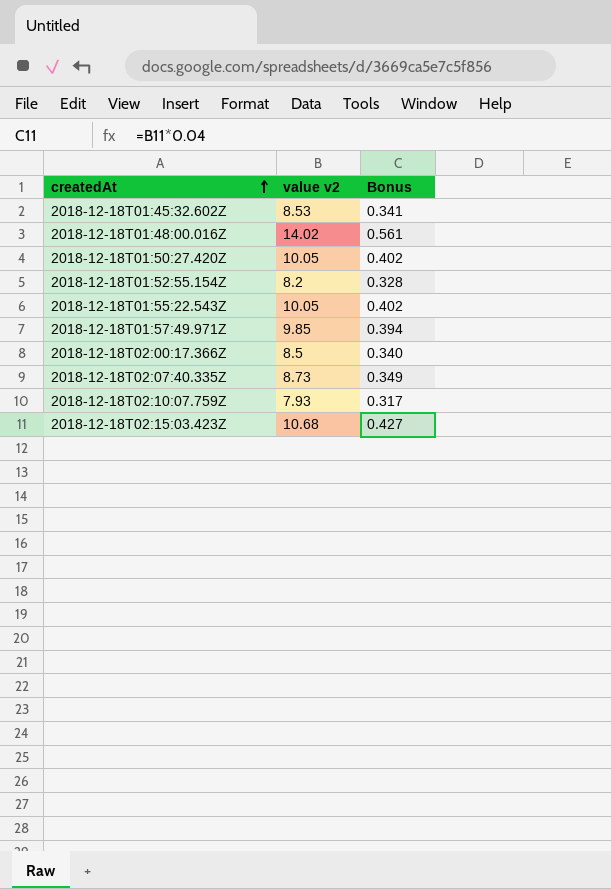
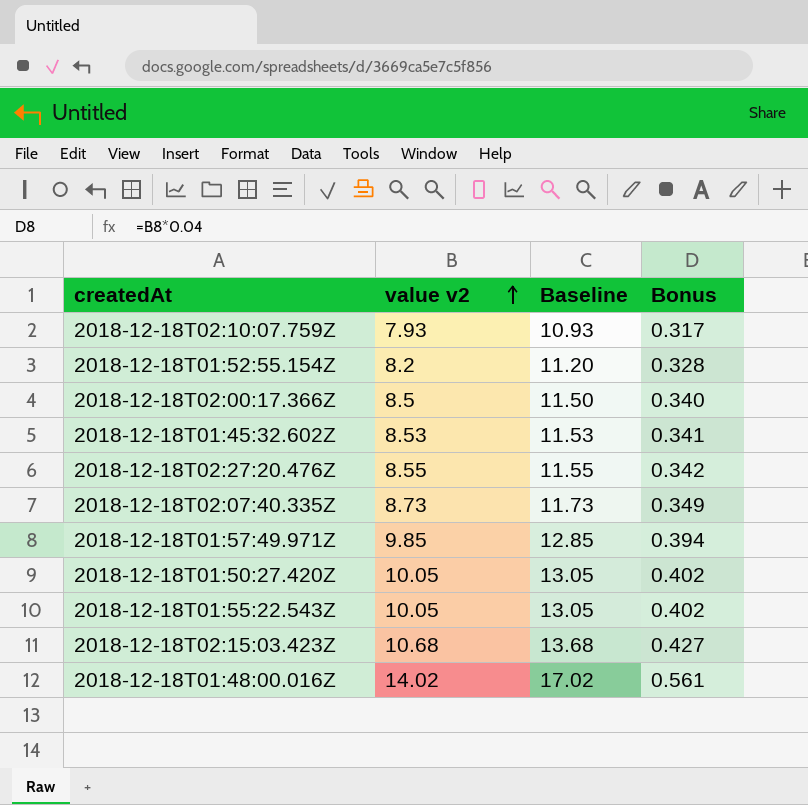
row order: createdAt ascending -> value v2 ascending
column Baseline | formula: none -> [value v2] + 3
row 2018-12-18T02:27:20.476Z: none -> 8.55 | 11.55 | 0.342

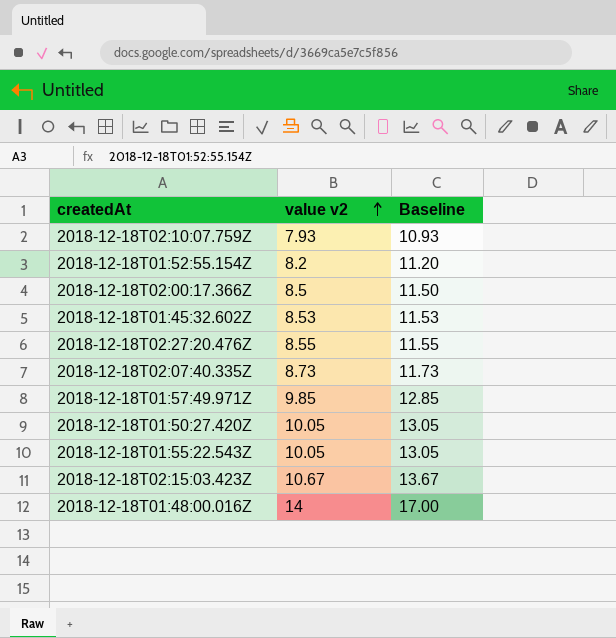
column Bonus | formula: [value v2] * 0.04 -> none
2018-12-18T02:15:03.423Z | value v2: 10.68 -> 10.67
2018-12-18T02:15:03.423Z | Baseline: 13.68 -> 13.67
2018-12-18T01:48:00.016Z | value v2: 14.02 -> 14
2018-12-18T01:48:00.016Z | Baseline: 17.02 -> 17.00

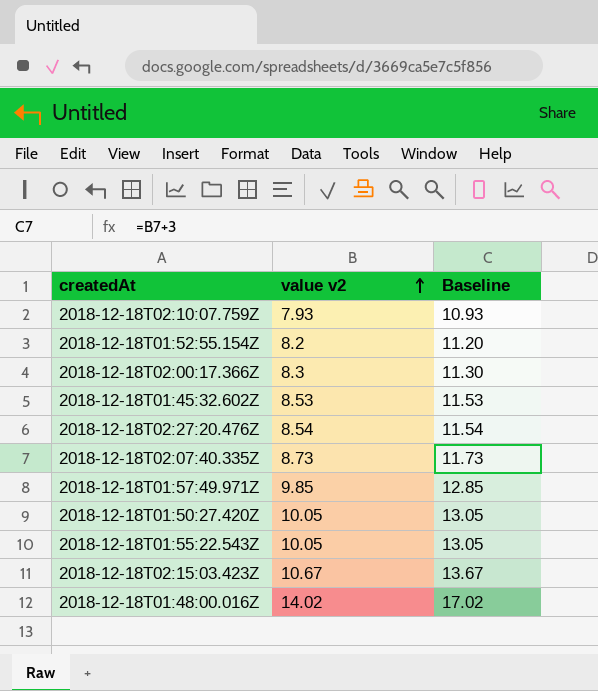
2018-12-18T02:00:17.366Z | value v2: 8.5 -> 8.3
2018-12-18T02:00:17.366Z | Baseline: 11.50 -> 11.30
2018-12-18T02:27:20.476Z | value v2: 8.55 -> 8.54
2018-12-18T02:27:20.476Z | Baseline: 11.55 -> 11.54
2018-12-18T01:48:00.016Z | value v2: 14 -> 14.02
2018-12-18T01:48:00.016Z | Baseline: 17.00 -> 17.02

